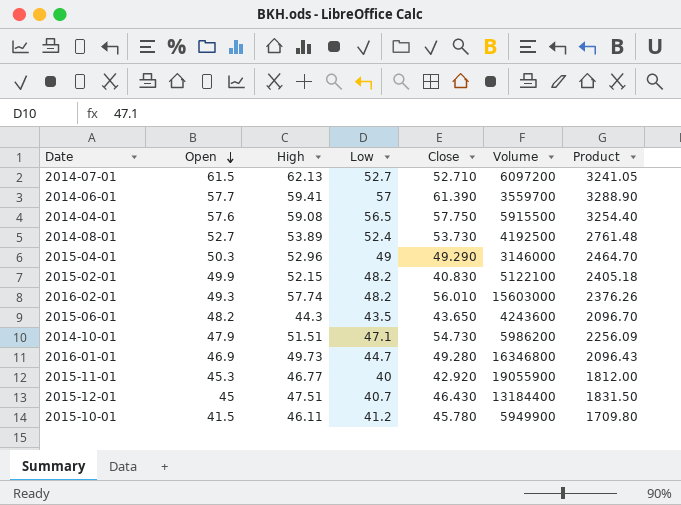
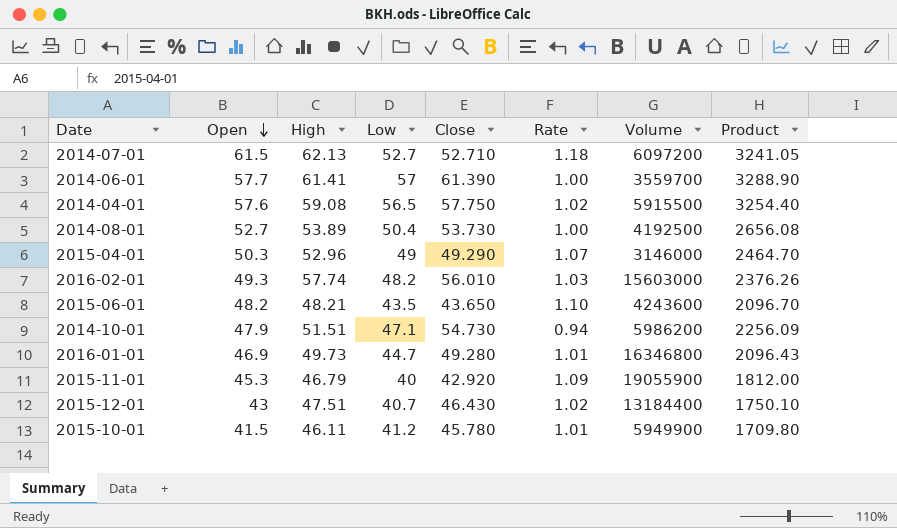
column Rate | formula: none -> [High] / [Close]
row 2015-02-01: 49.9 | 52.15 | 48.2 | 40.830 | 5122100 | 2405.18 -> none
2014-06-01 | High: 59.41 -> 61.41
2014-08-01 | Low: 52.4 -> 50.4
2014-08-01 | Product: 2761.48 -> 2656.08
2015-06-01 | High: 44.3 -> 48.21
2015-11-01 | High: 46.77 -> 46.79
2015-12-01 | Open: 45 -> 43
2015-12-01 | Product: 1831.50 -> 1750.10

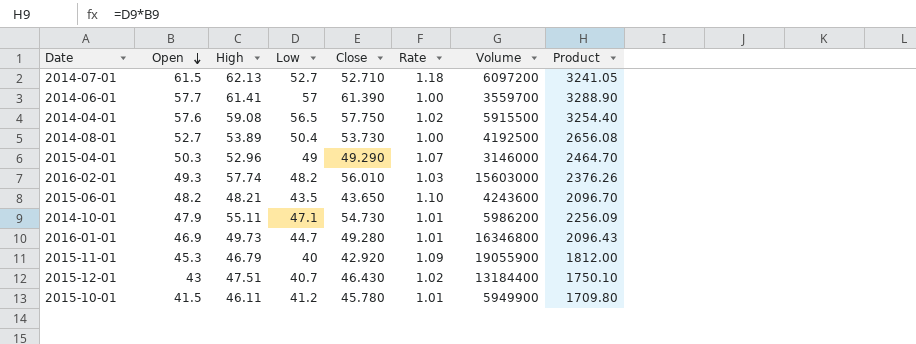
2014-10-01 | High: 51.51 -> 55.11
2014-10-01 | Rate: 0.94 -> 1.01

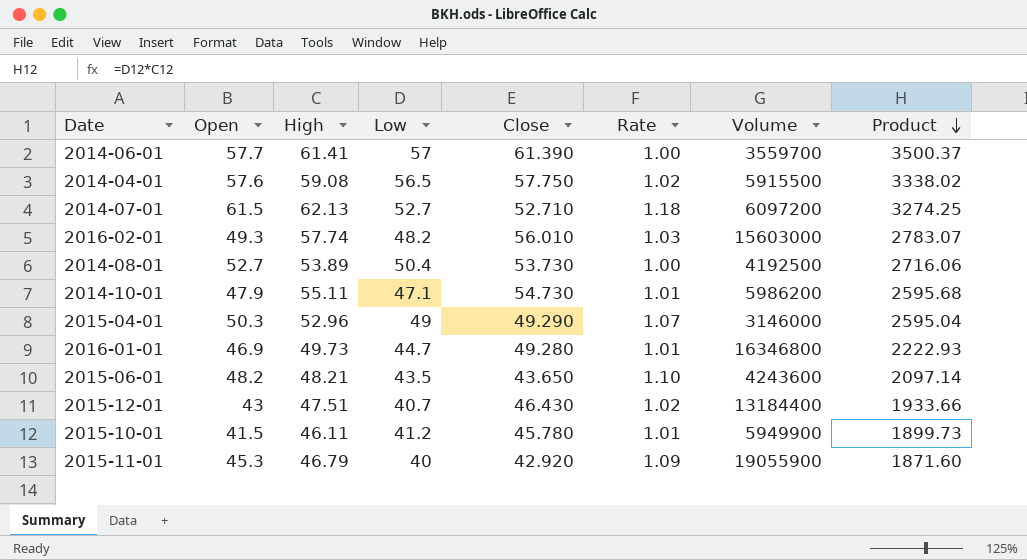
row order: Open descending -> Product descending
column Product | formula: [Open] * [Low] -> [High] * [Low]

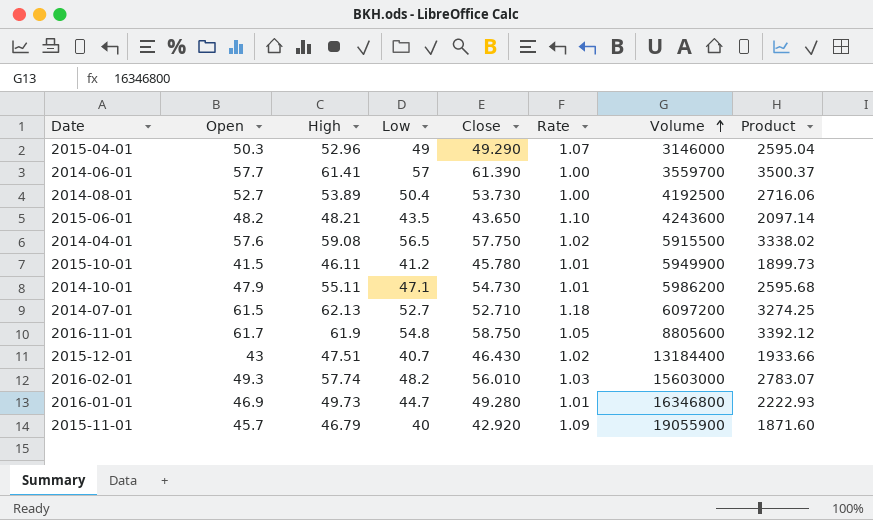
row order: Product descending -> Volume ascending
row 2016-11-01: none -> 61.7 | 61.9 | 54.8 | 58.750 | 1.05 | 8805600 | 3392.12
2015-11-01 | Open: 45.3 -> 45.7

